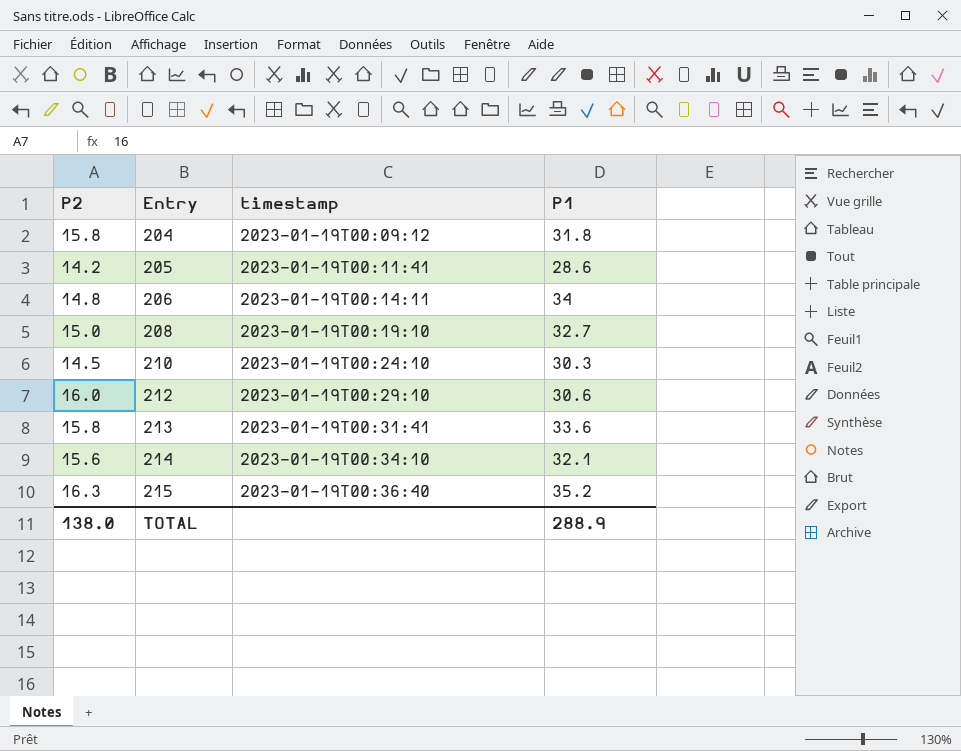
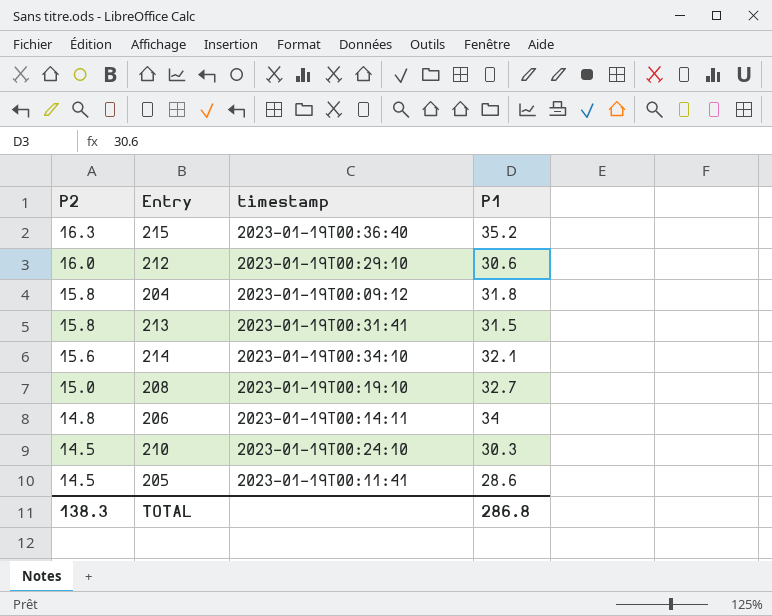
row order: Entry ascending -> P2 descending
213 | P1: 33.6 -> 31.5
205 | P2: 14.2 -> 14.5
TOTAL | P2: 138.0 -> 138.3
TOTAL | P1: 288.9 -> 286.8

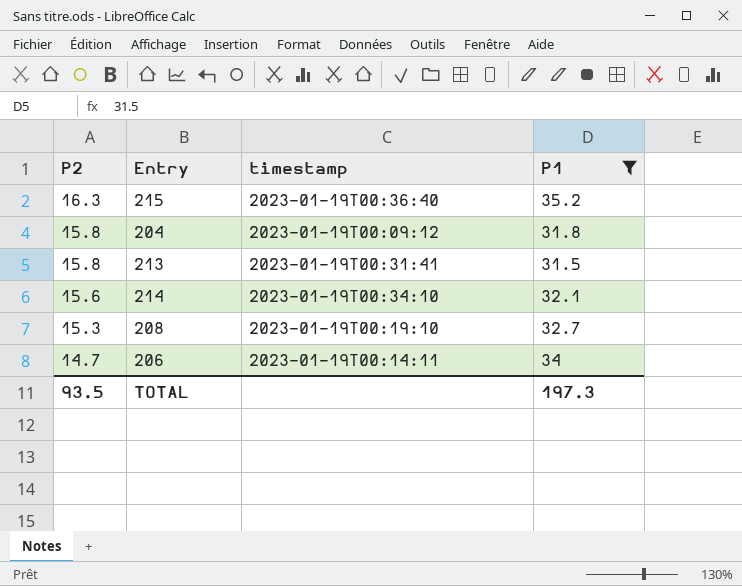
filter: none -> P1 >= 31.5
208 | P2: 15.0 -> 15.3
206 | P2: 14.8 -> 14.7
TOTAL | P2: 138.3 -> 93.5
TOTAL | P1: 286.8 -> 197.3

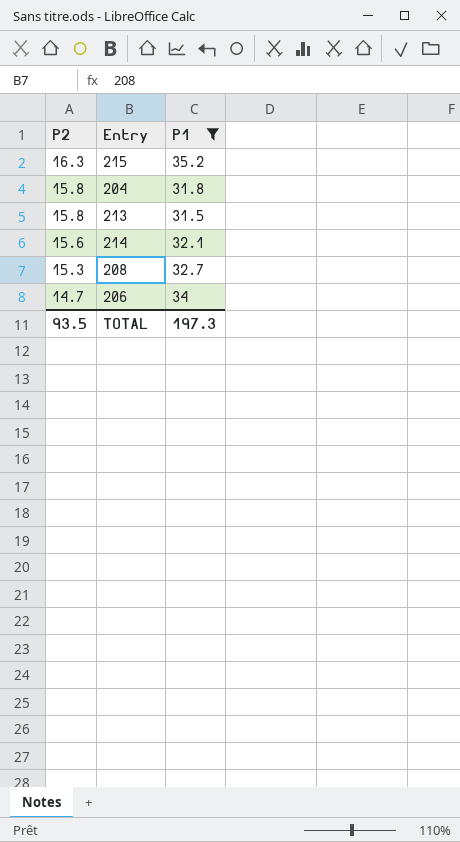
column timestamp | position: 3 -> none

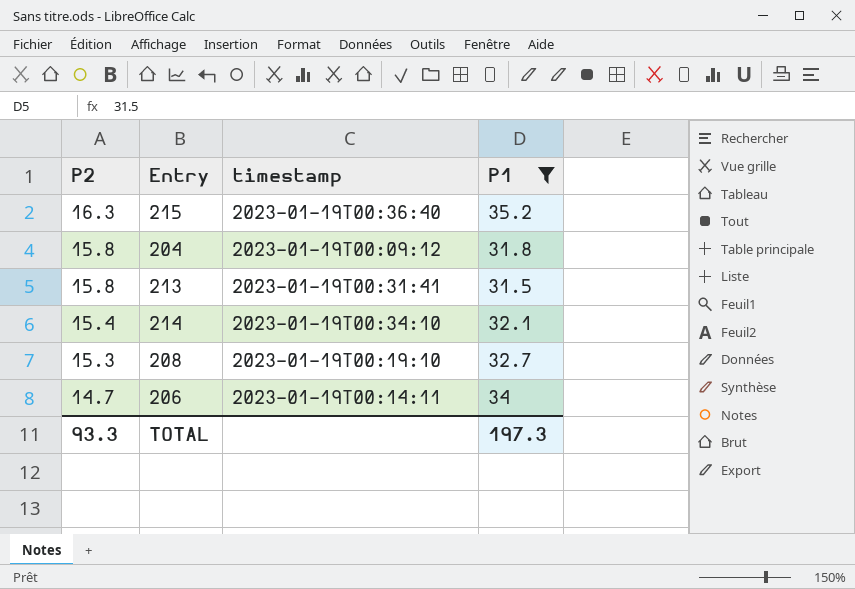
column timestamp | position: none -> 3
214 | P2: 15.6 -> 15.4
TOTAL | P2: 93.5 -> 93.3

